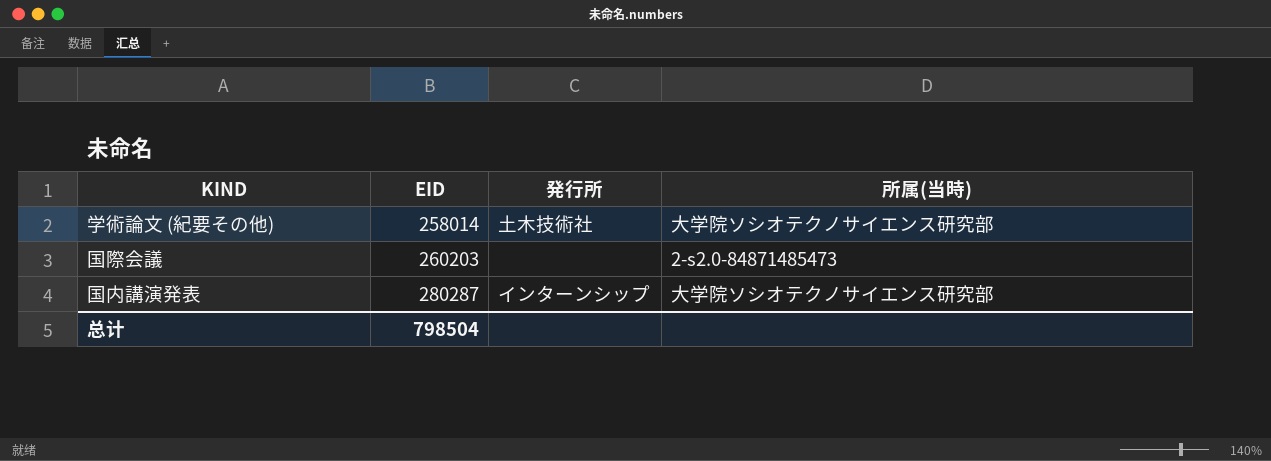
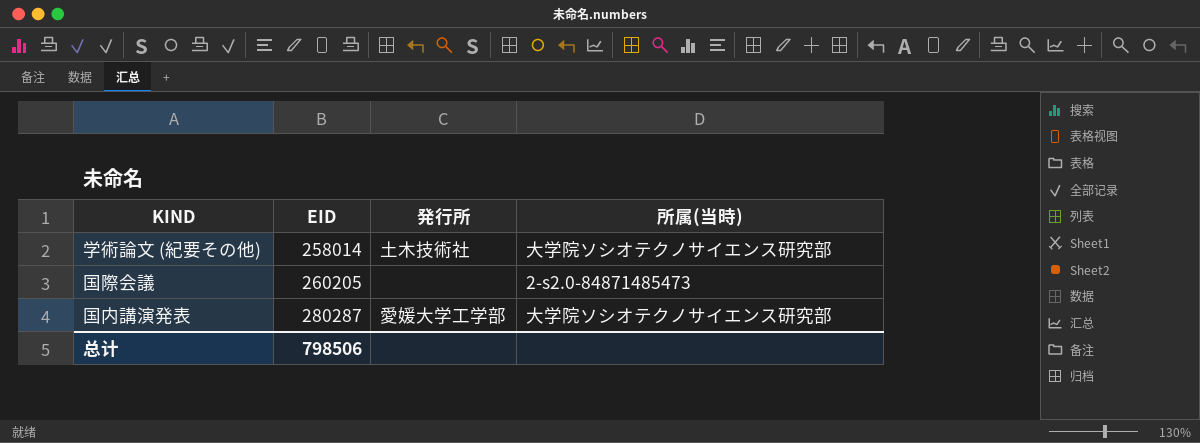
国際会議 | EID: 260203 -> 260205
国内講演発表 | 発行所: インターンシップ -> 愛媛大学工学部
总计 | EID: 798504 -> 798506

